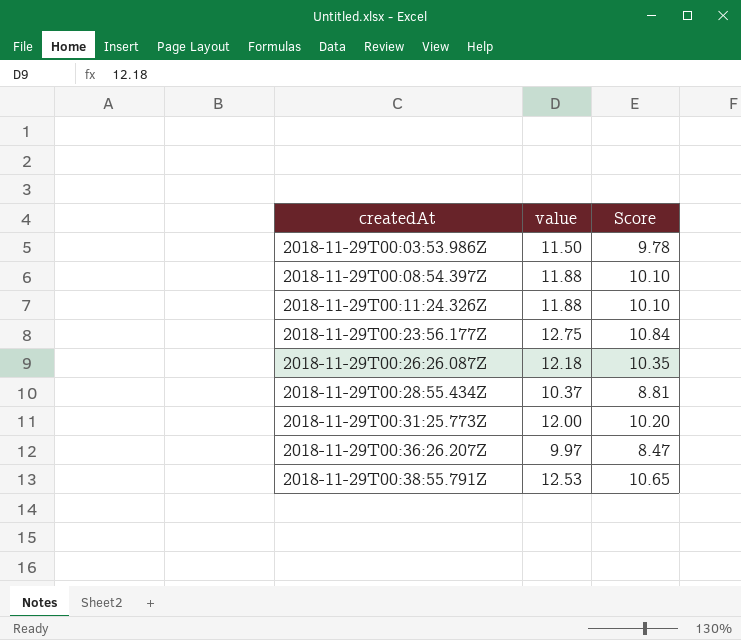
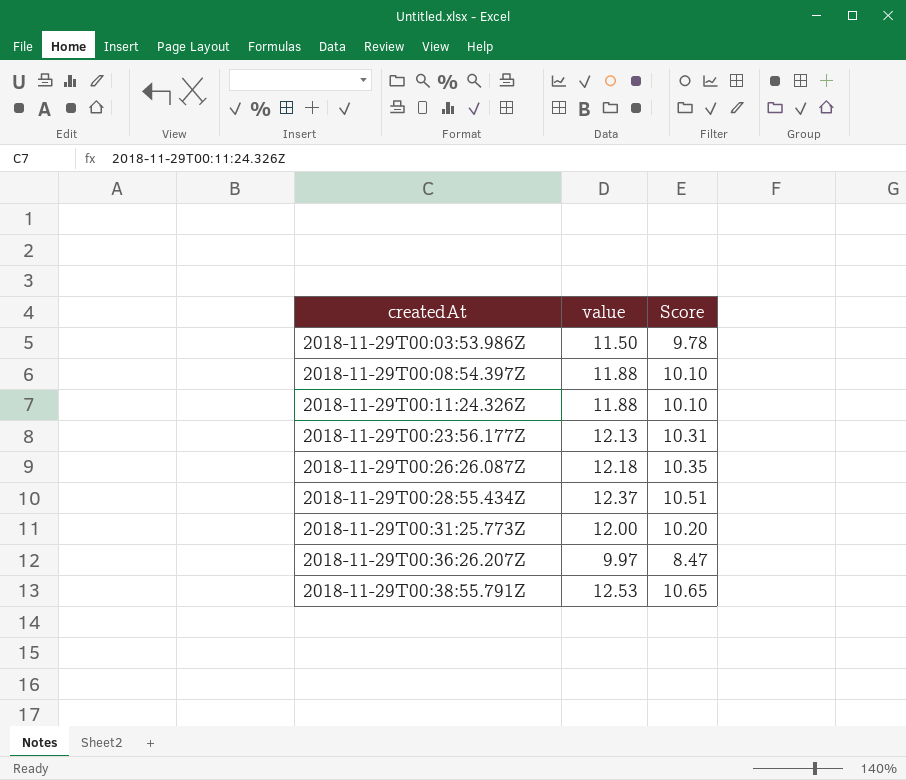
2018-11-29T00:23:56.177Z | value: 12.75 -> 12.13
2018-11-29T00:23:56.177Z | Score: 10.84 -> 10.31
2018-11-29T00:28:55.434Z | value: 10.37 -> 12.37
2018-11-29T00:28:55.434Z | Score: 8.81 -> 10.51

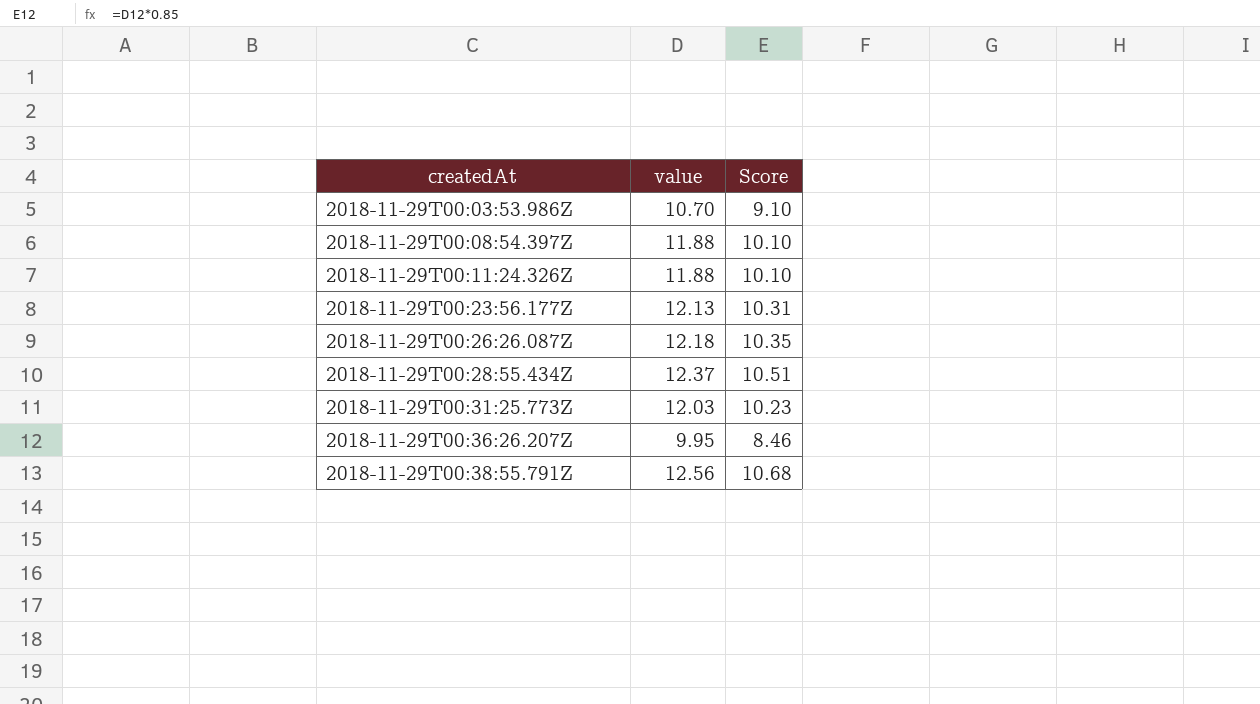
2018-11-29T00:03:53.986Z | value: 11.50 -> 10.70
2018-11-29T00:03:53.986Z | Score: 9.78 -> 9.10
2018-11-29T00:31:25.773Z | value: 12.00 -> 12.03
2018-11-29T00:31:25.773Z | Score: 10.20 -> 10.23
2018-11-29T00:36:26.207Z | value: 9.97 -> 9.95
2018-11-29T00:36:26.207Z | Score: 8.47 -> 8.46
2018-11-29T00:38:55.791Z | value: 12.53 -> 12.56
2018-11-29T00:38:55.791Z | Score: 10.65 -> 10.68

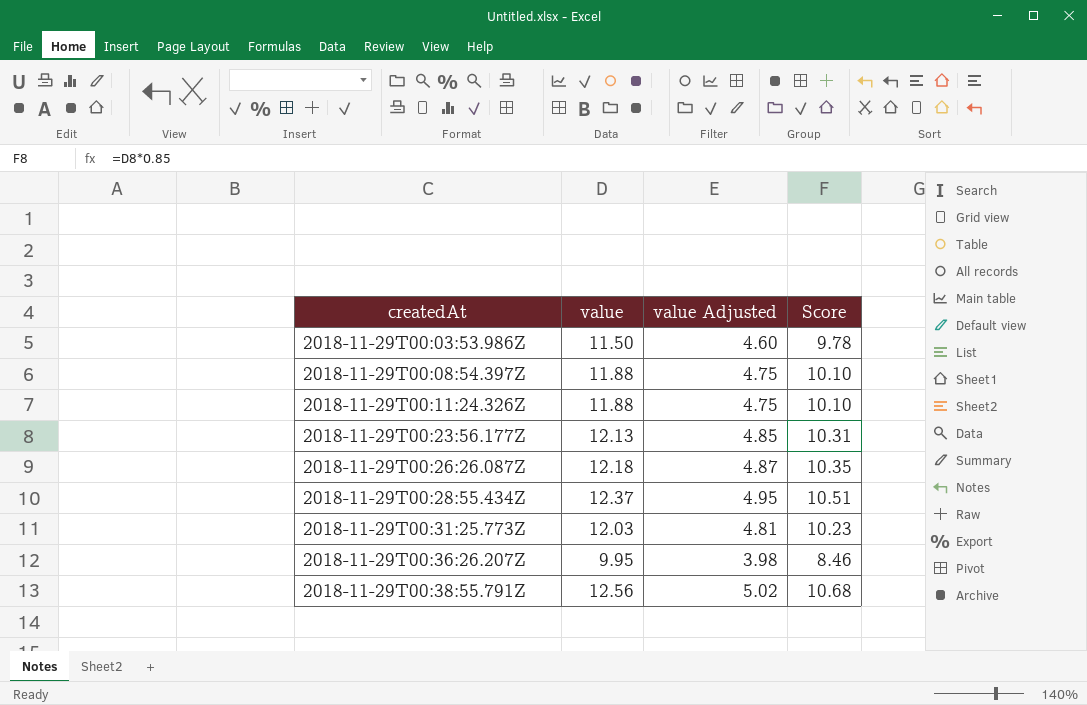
column value Adjusted | formula: none -> [value] * 0.4
2018-11-29T00:03:53.986Z | value: 10.70 -> 11.50
2018-11-29T00:03:53.986Z | Score: 9.10 -> 9.78

